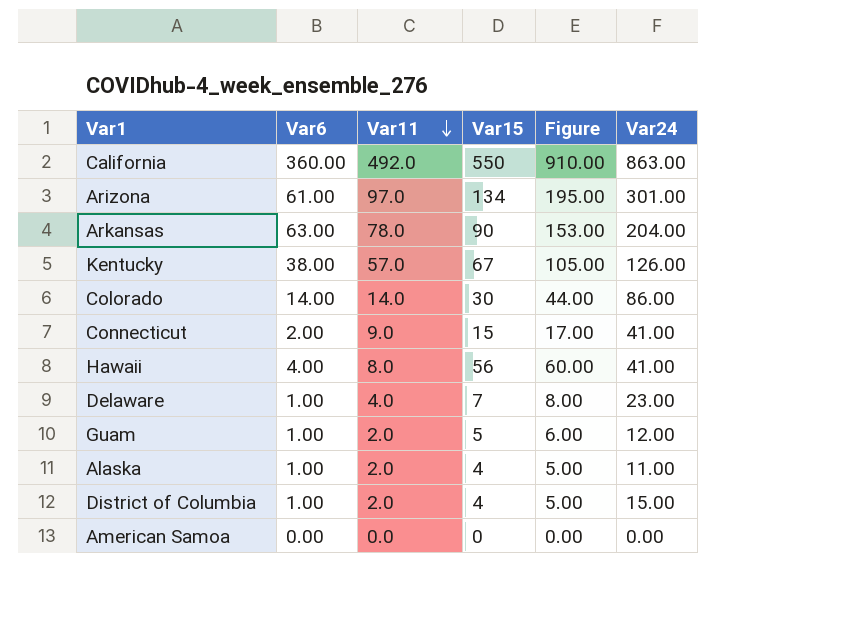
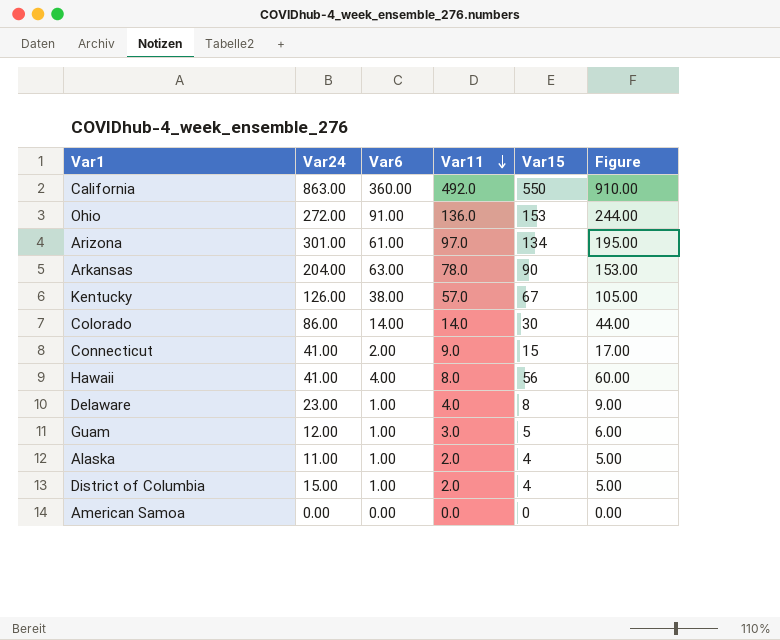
column Var24 | position: 6 -> 2
row Ohio: none -> 272.00 | 91.00 | 136.0 | 153 | 244.00
Delaware | Var15: 7 -> 8
Delaware | Figure: 8.00 -> 9.00
Guam | Var11: 2.0 -> 3.0

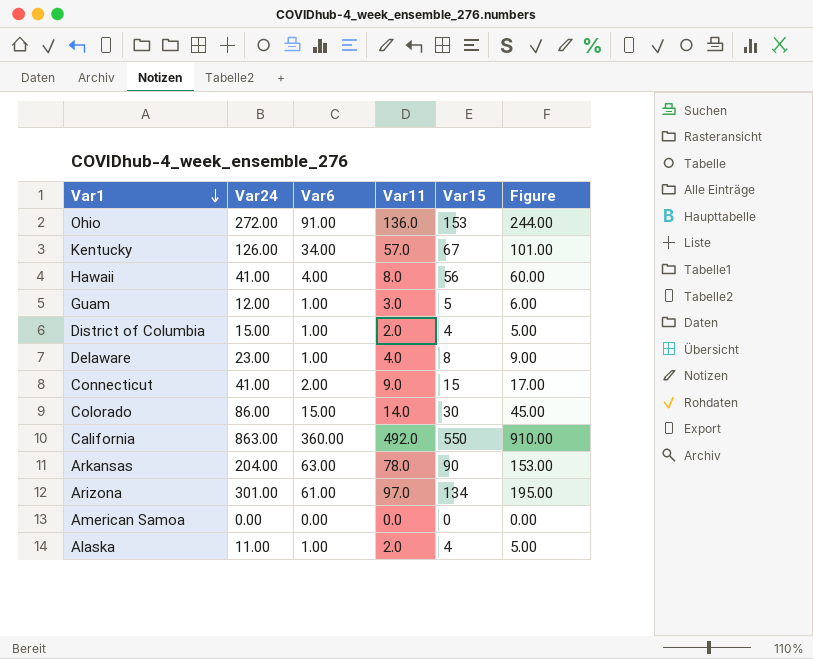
row order: Var11 descending -> Var1 descending
Kentucky | Var6: 38.00 -> 34.00
Kentucky | Figure: 105.00 -> 101.00
Colorado | Var6: 14.00 -> 15.00
Colorado | Figure: 44.00 -> 45.00

